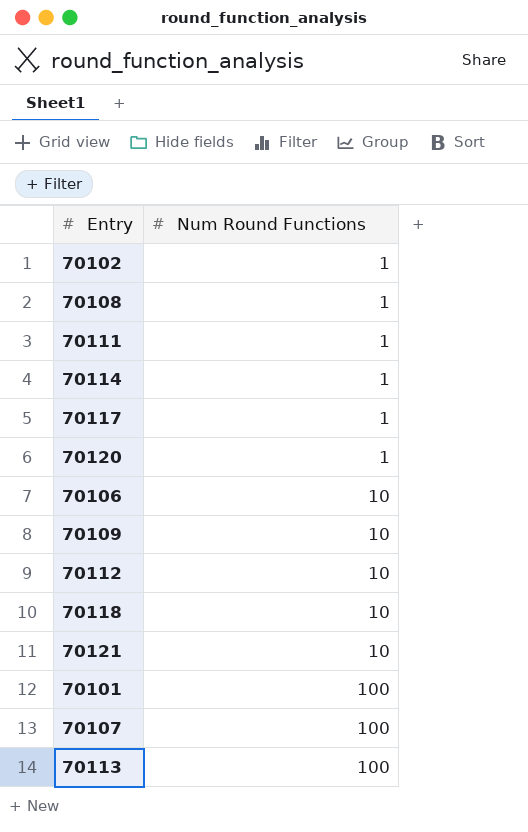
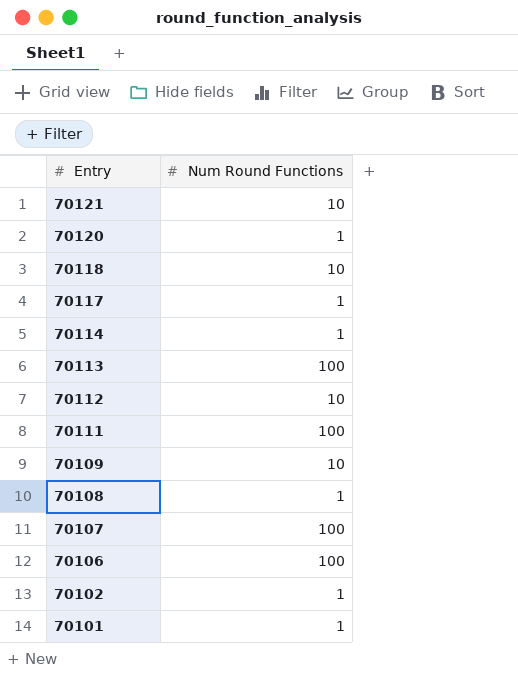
row order: Num Round Functions ascending -> Entry descending
70111 | Num Round Functions: 1 -> 100
70106 | Num Round Functions: 10 -> 100
70101 | Num Round Functions: 100 -> 1

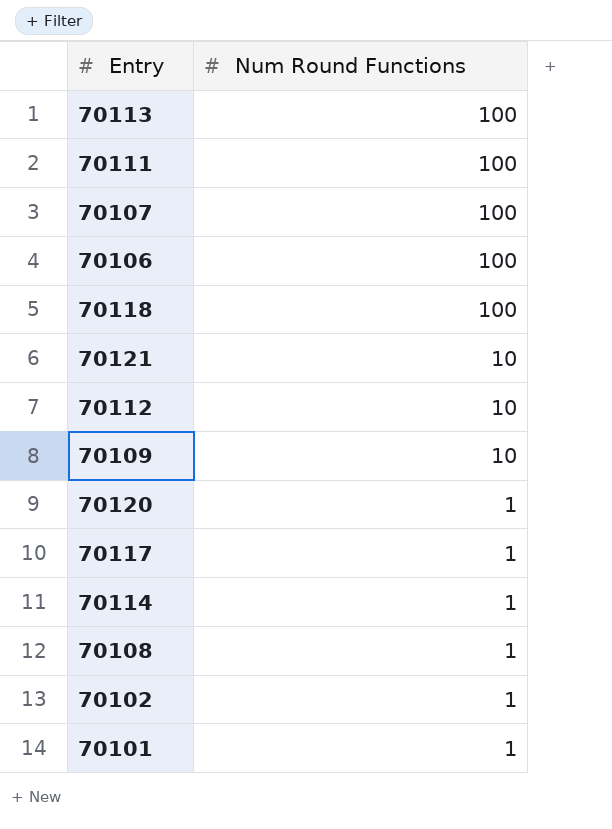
row order: Entry descending -> Num Round Functions descending
70118 | Num Round Functions: 10 -> 100

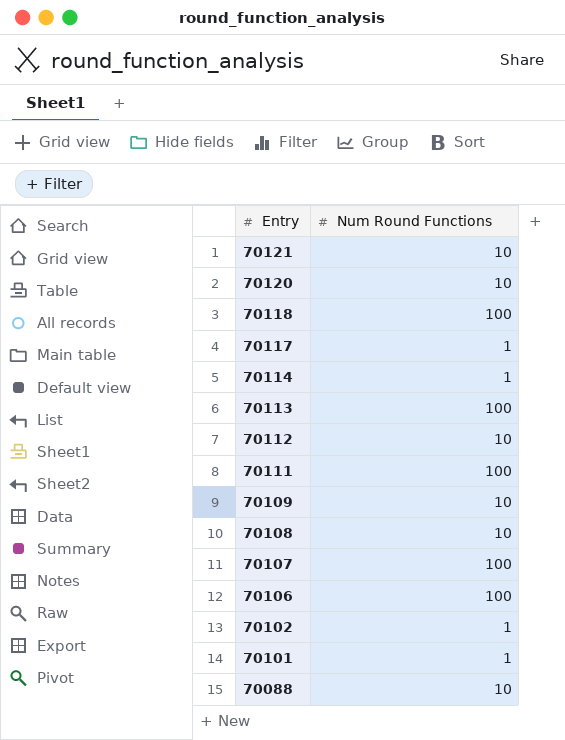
row order: Num Round Functions descending -> Entry descending
70120 | Num Round Functions: 1 -> 10
70108 | Num Round Functions: 1 -> 10
row 70088: none -> 10

